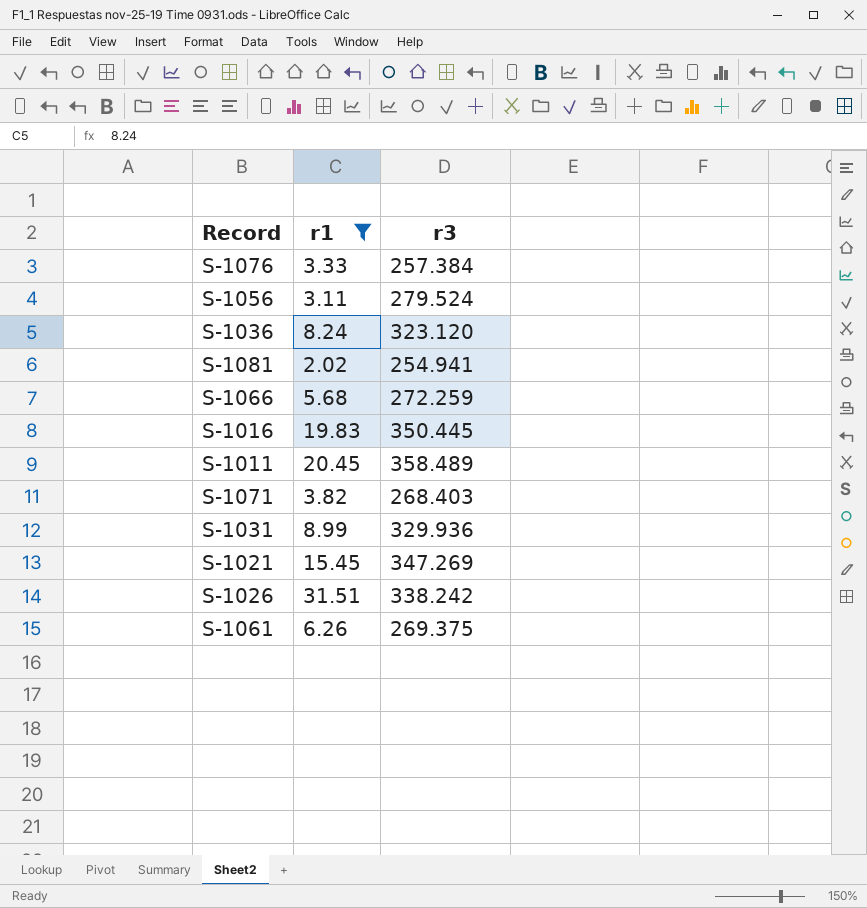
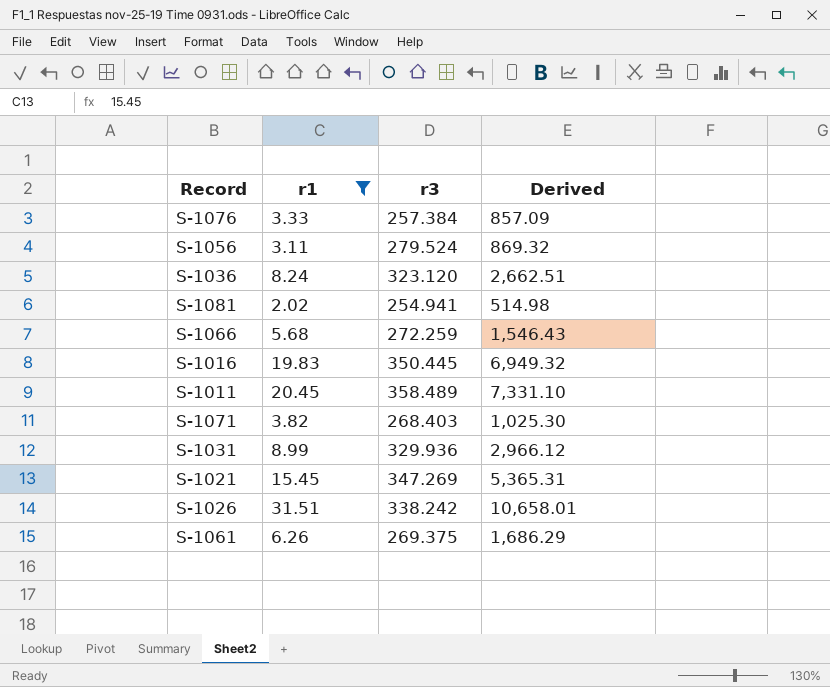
column Derived | formula: none -> [r1] * [r3]

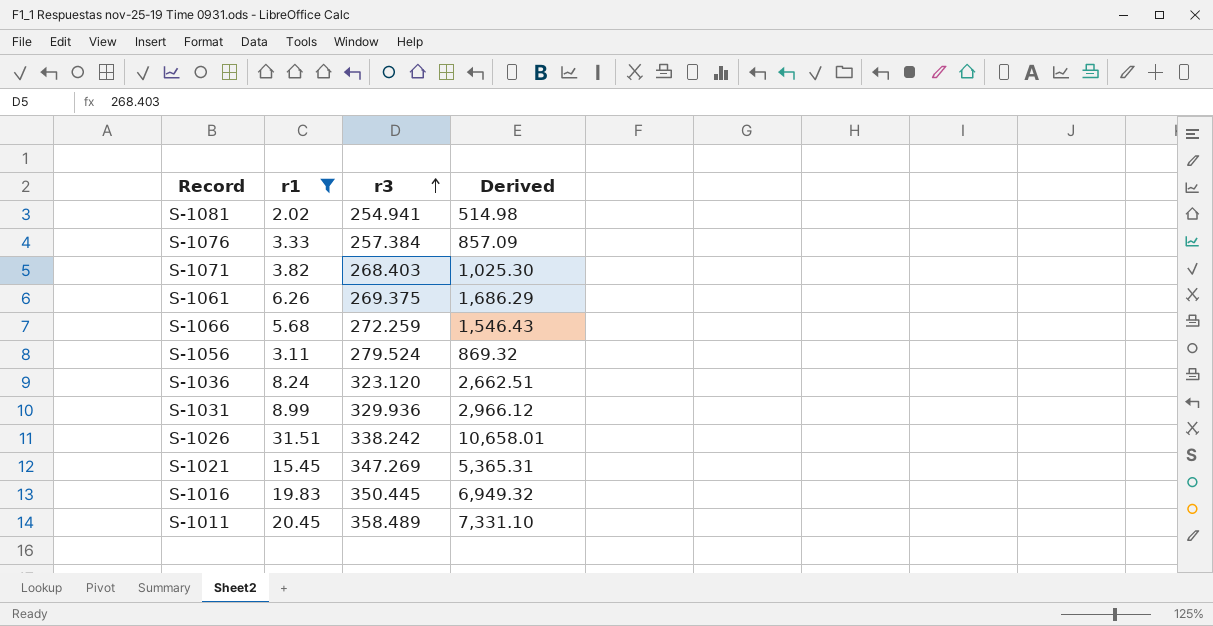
row order: none -> r3 ascending

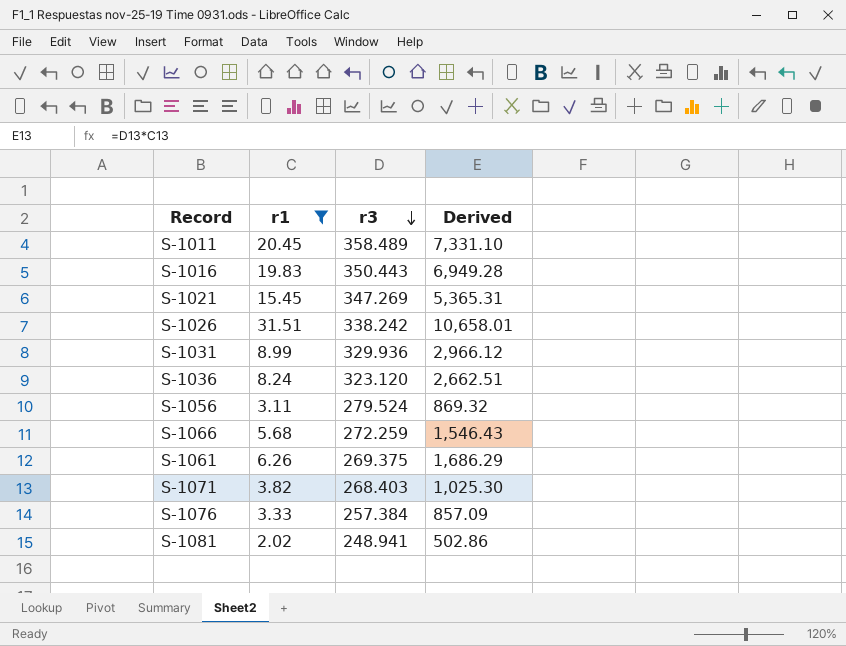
row order: r3 ascending -> r3 descending
S-1016 | r3: 350.445 -> 350.443
S-1016 | Derived: 6,949.32 -> 6,949.28
S-1081 | r3: 254.941 -> 248.941
S-1081 | Derived: 514.98 -> 502.86

